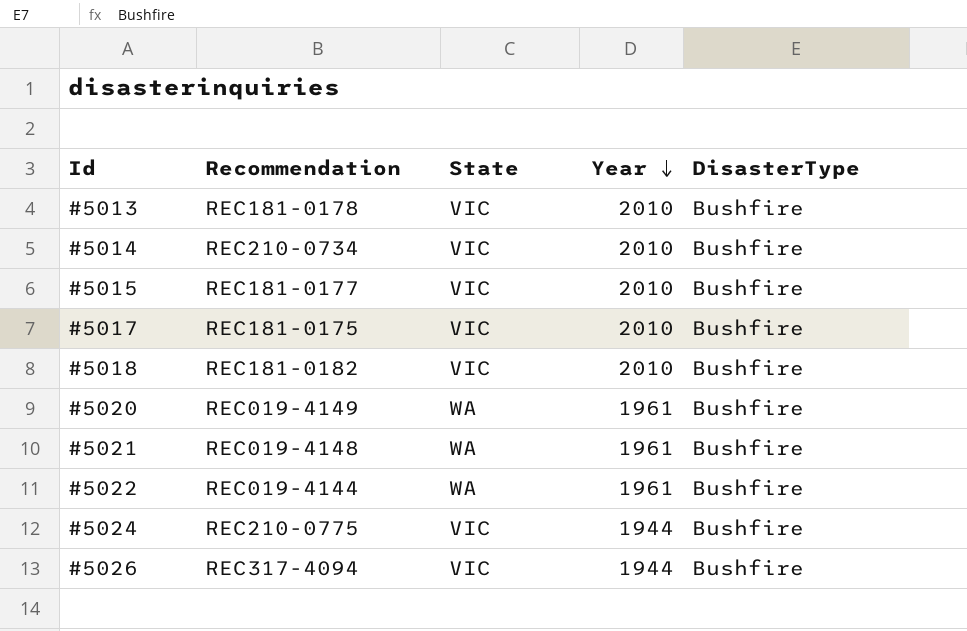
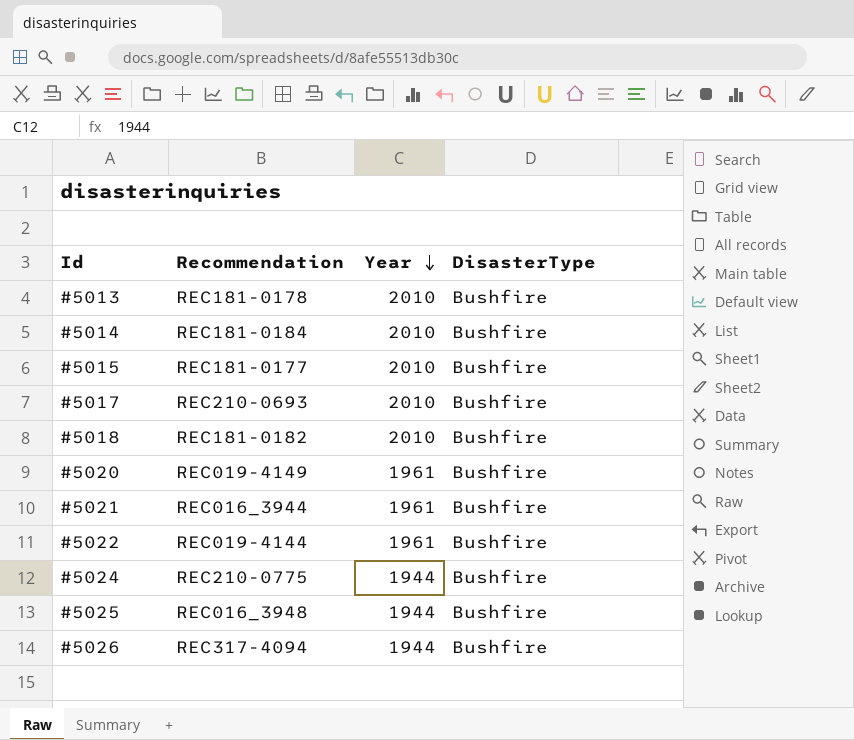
column State | position: 3 -> none
#5014 | Recommendation: REC210-0734 -> REC181-0184
#5017 | Recommendation: REC181-0175 -> REC210-0693
#5021 | Recommendation: REC019-4148 -> REC016_3944
row #5025: none -> REC016_3948 | 1944 | Bushfire

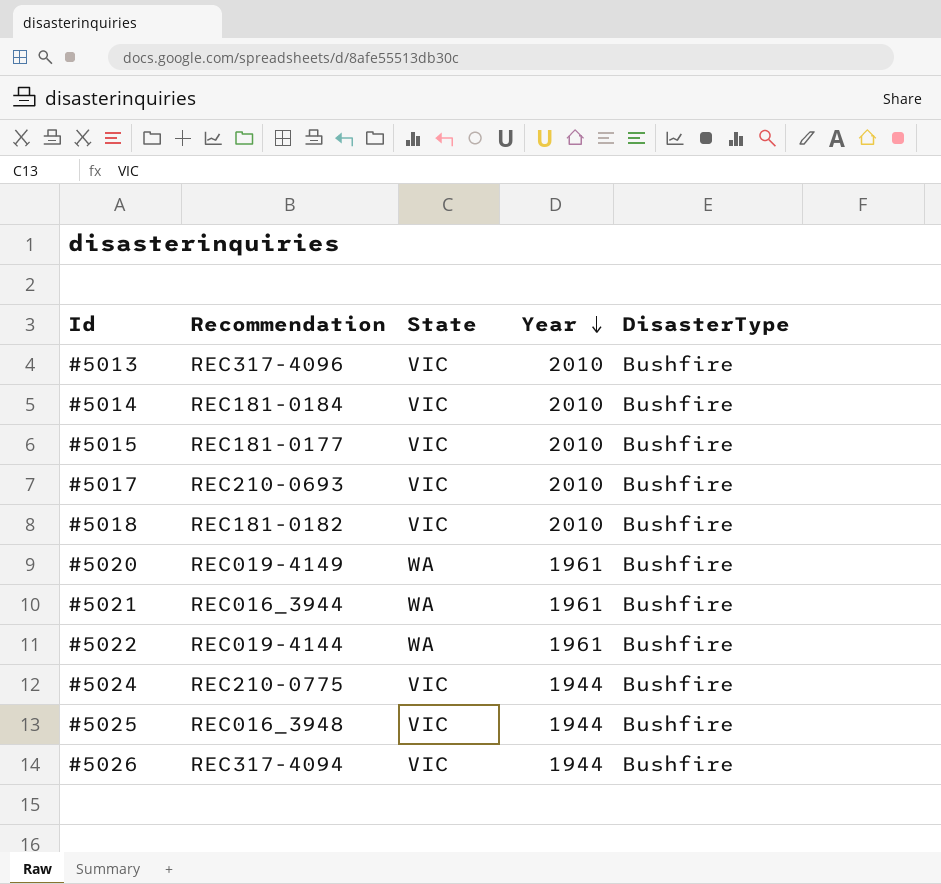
column State | position: none -> 3
#5013 | Recommendation: REC181-0178 -> REC317-4096

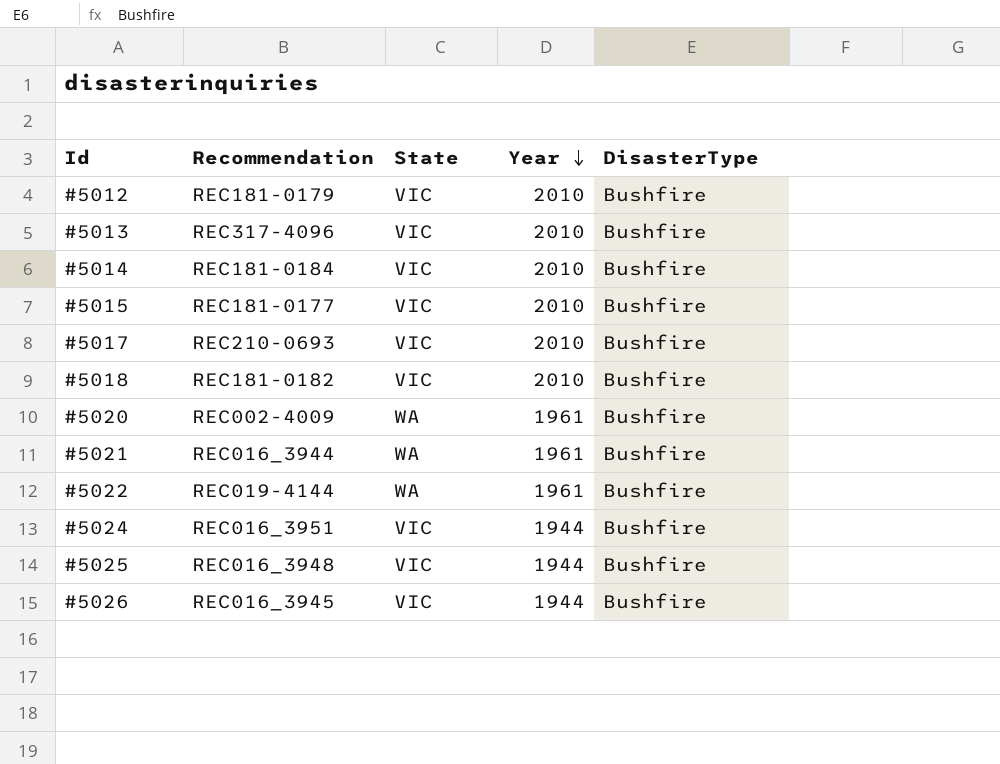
row #5012: none -> REC181-0179 | VIC | 2010 | Bushfire
#5020 | Recommendation: REC019-4149 -> REC002-4009
#5024 | Recommendation: REC210-0775 -> REC016_3951
#5026 | Recommendation: REC317-4094 -> REC016_3945

